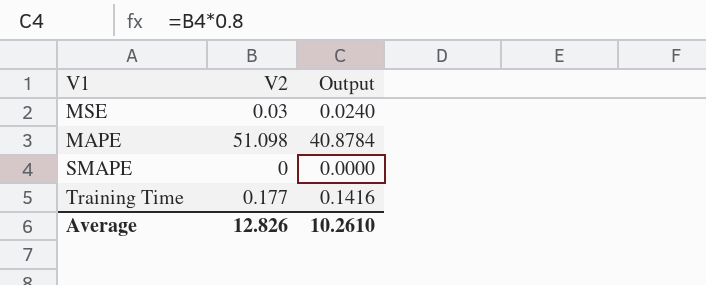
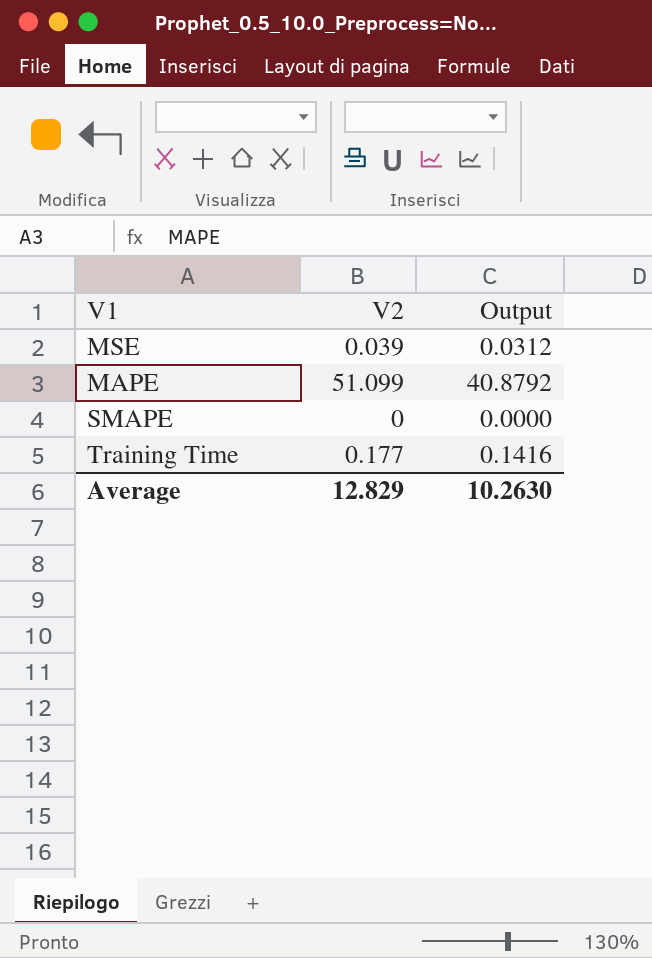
MSE | V2: 0.03 -> 0.039
MSE | Output: 0.0240 -> 0.0312
MAPE | V2: 51.098 -> 51.099
MAPE | Output: 40.8784 -> 40.8792
Average | V2: 12.826 -> 12.829
Average | Output: 10.2610 -> 10.2630

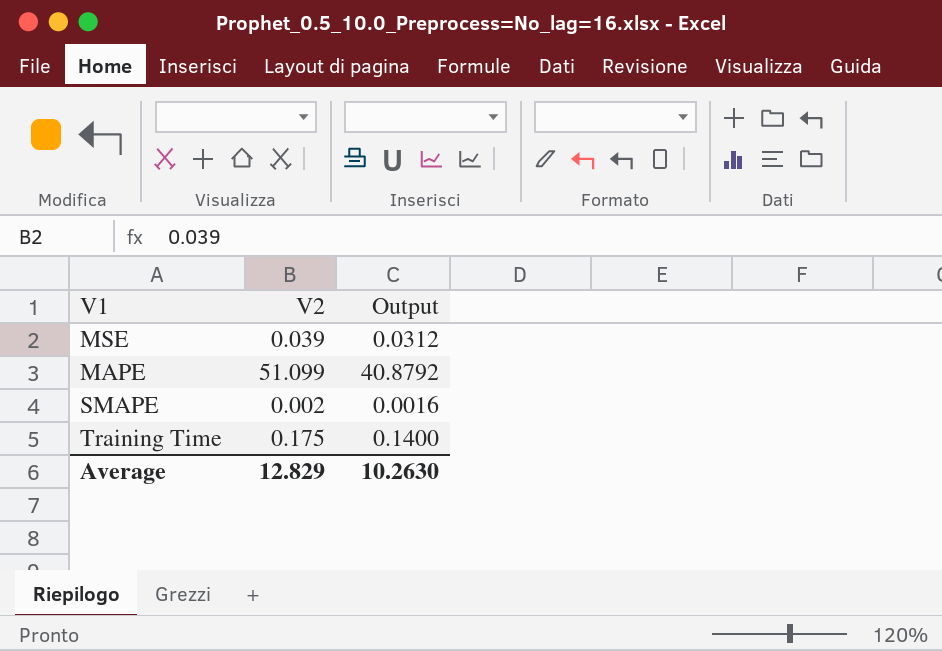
SMAPE | V2: 0 -> 0.002
SMAPE | Output: 0.0000 -> 0.0016
Training Time | V2: 0.177 -> 0.175
Training Time | Output: 0.1416 -> 0.1400

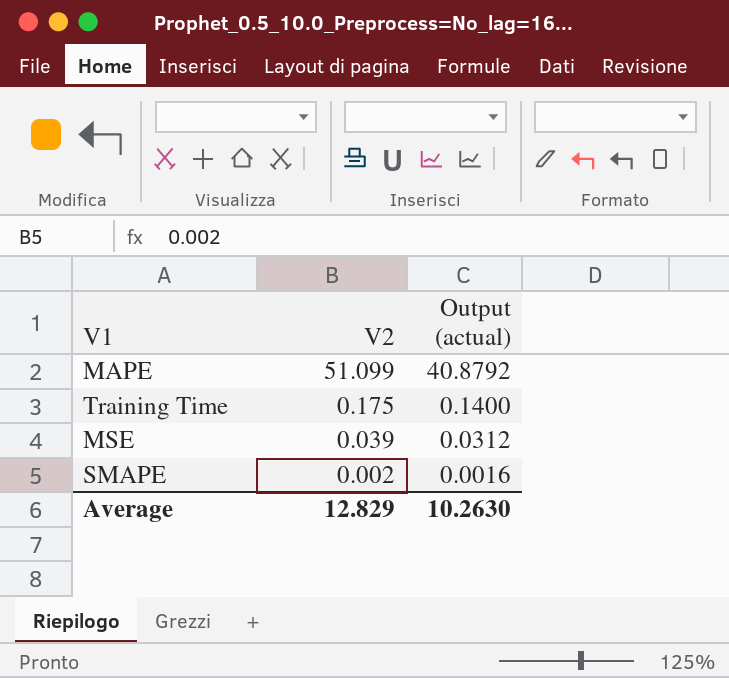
row order: none -> V2 descending
column name: Output -> Output (actual)

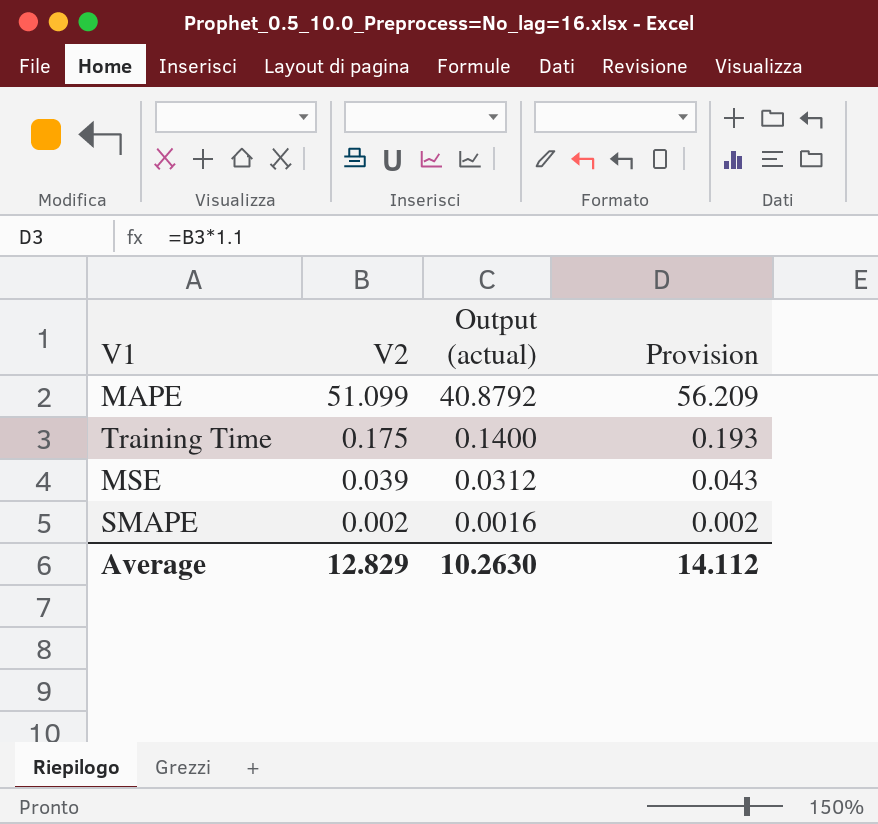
column Provision | formula: none -> [V2] * 1.1

